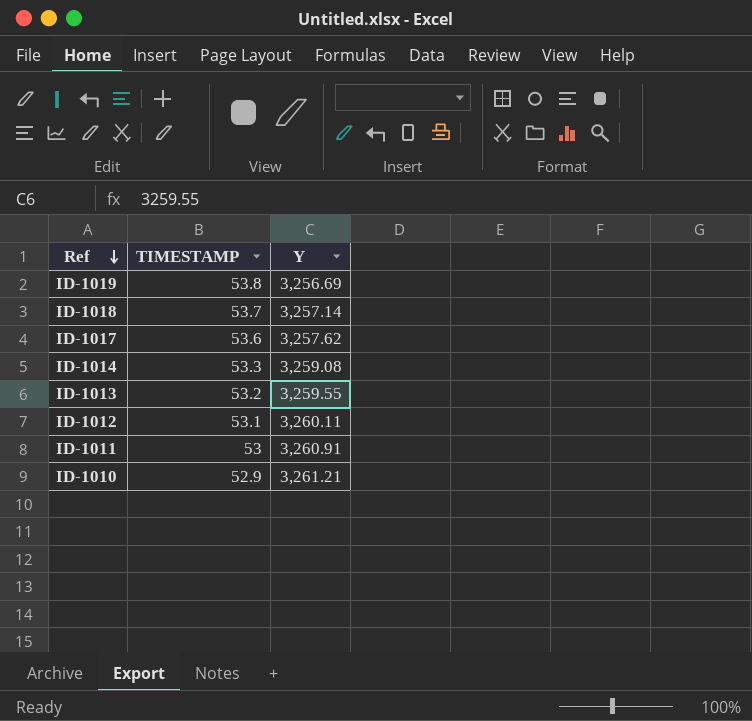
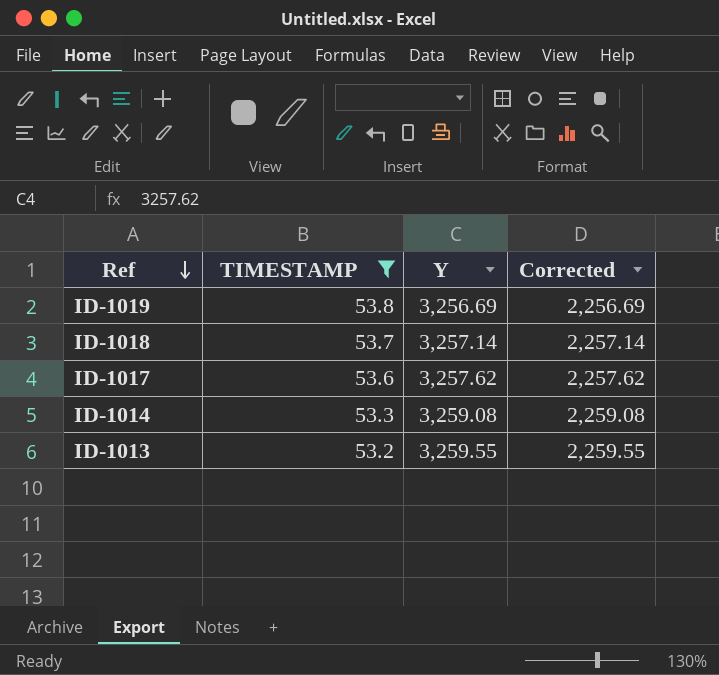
filter: none -> TIMESTAMP >= 53.2
column Corrected | formula: none -> [Y] - 1000

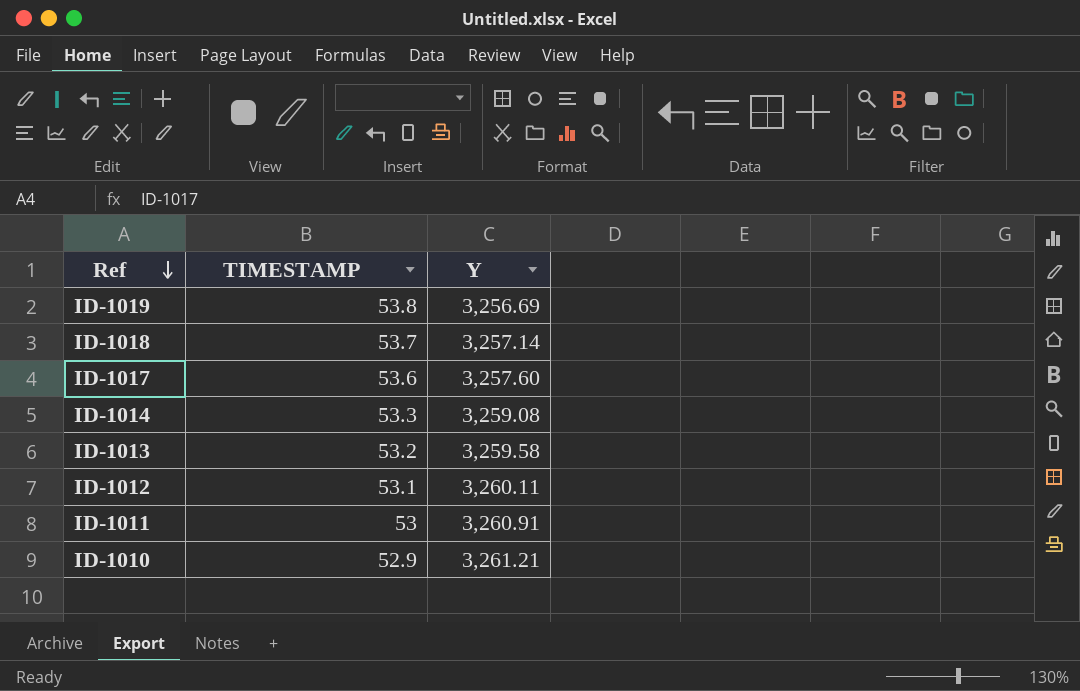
filter: TIMESTAMP >= 53.2 -> none
column Corrected | formula: [Y] - 1000 -> none
ID-1017 | Y: 3,257.62 -> 3,257.60
ID-1013 | Y: 3,259.55 -> 3,259.58

